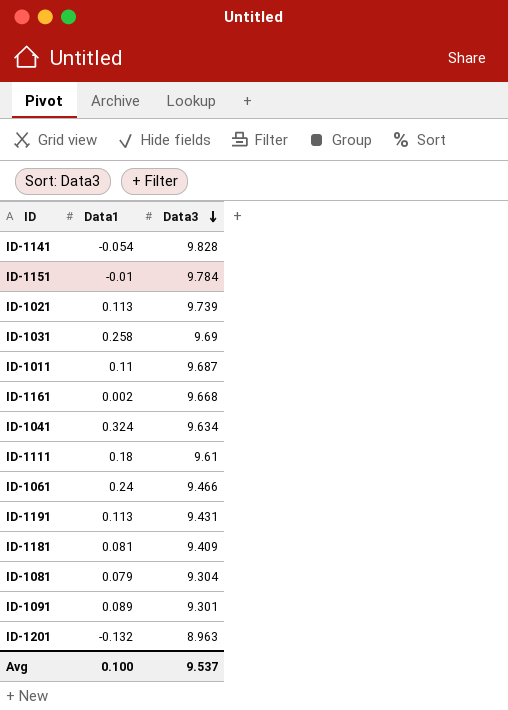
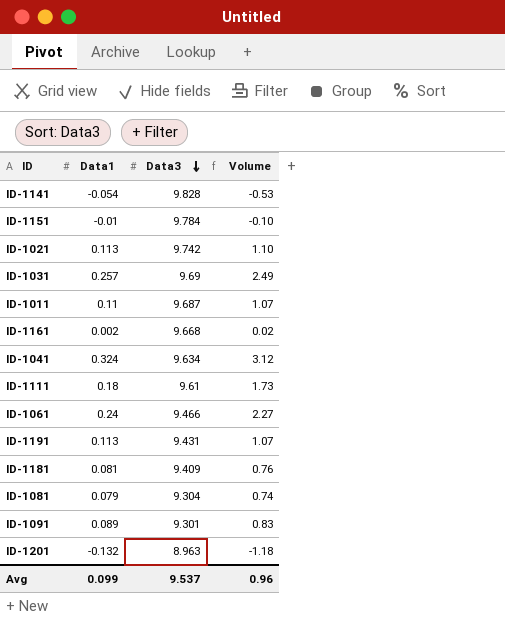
column Volume | formula: none -> [Data1] * [Data3]
ID-1021 | Data3: 9.739 -> 9.742
ID-1031 | Data1: 0.258 -> 0.257
Avg | Data1: 0.100 -> 0.099

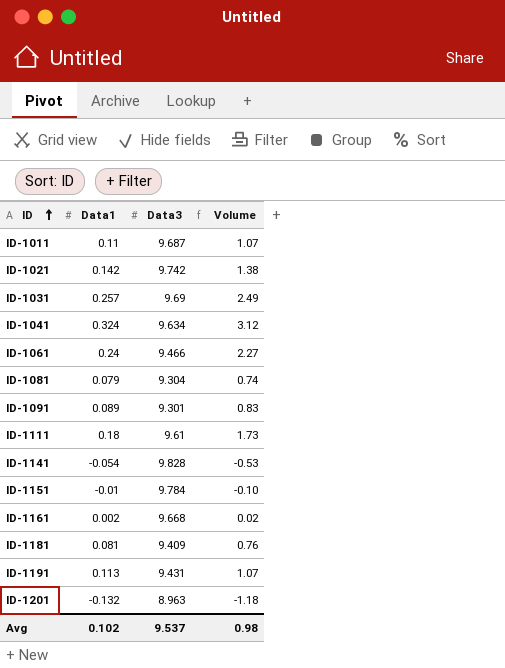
row order: Data3 descending -> ID ascending
ID-1021 | Data1: 0.113 -> 0.142
ID-1021 | Volume: 1.10 -> 1.38
Avg | Data1: 0.099 -> 0.102
Avg | Volume: 0.96 -> 0.98

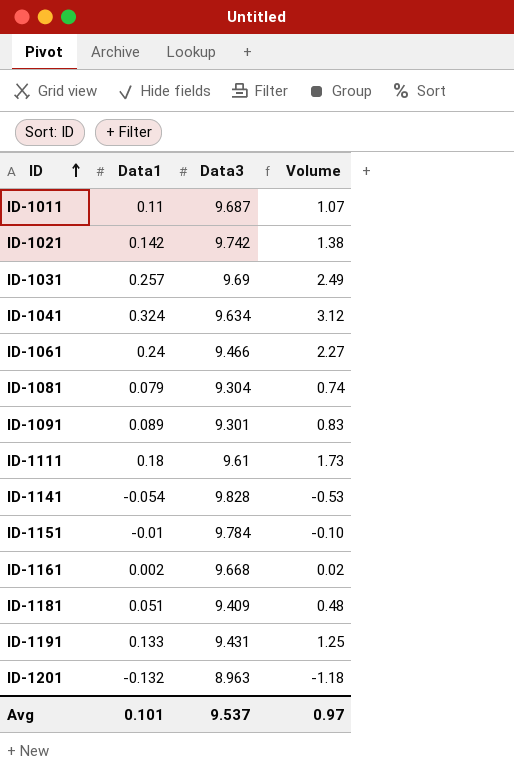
ID-1181 | Data1: 0.081 -> 0.051
ID-1181 | Volume: 0.76 -> 0.48
ID-1191 | Data1: 0.113 -> 0.133
ID-1191 | Volume: 1.07 -> 1.25
Avg | Data1: 0.102 -> 0.101
Avg | Volume: 0.98 -> 0.97

